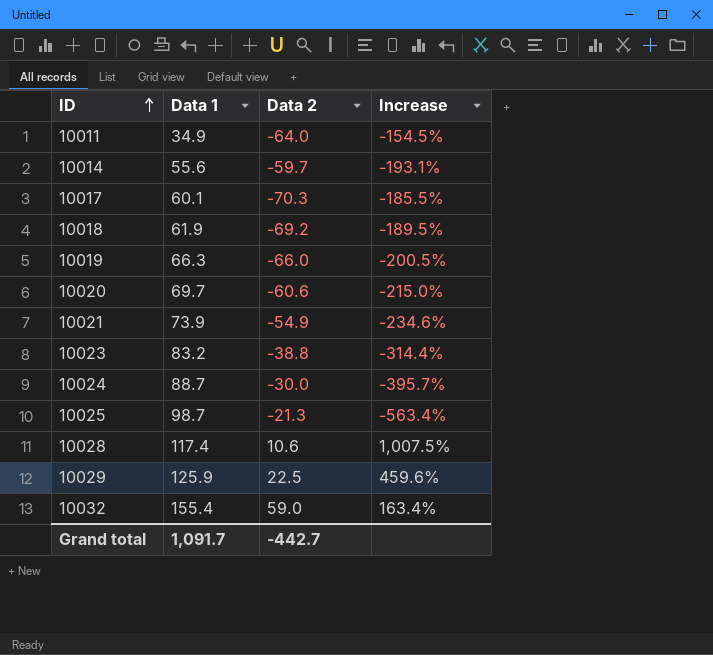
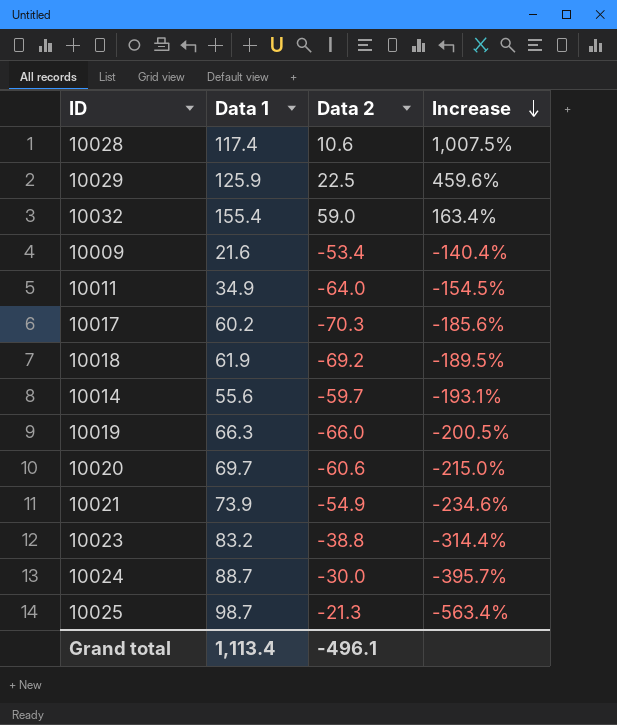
row order: ID ascending -> Increase descending
row 10009: none -> 21.6 | -53.4 | -140.4%
10017 | Data 1: 60.1 -> 60.2
10017 | Increase: -185.5% -> -185.6%
Grand total | Data 1: 1,091.7 -> 1,113.4
Grand total | Data 2: -442.7 -> -496.1

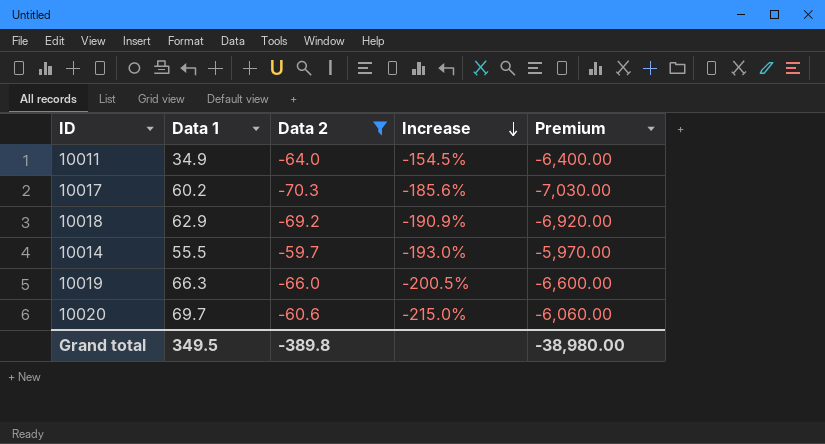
filter: none -> Data 2 <= -59.7
column Premium | formula: none -> [Data 2] * 100
10018 | Data 1: 61.9 -> 62.9
10018 | Increase: -189.5% -> -190.9%
10014 | Data 1: 55.6 -> 55.5
10014 | Increase: -193.1% -> -193.0%
Grand total | Data 1: 1,113.4 -> 349.5
Grand total | Data 2: -496.1 -> -389.8

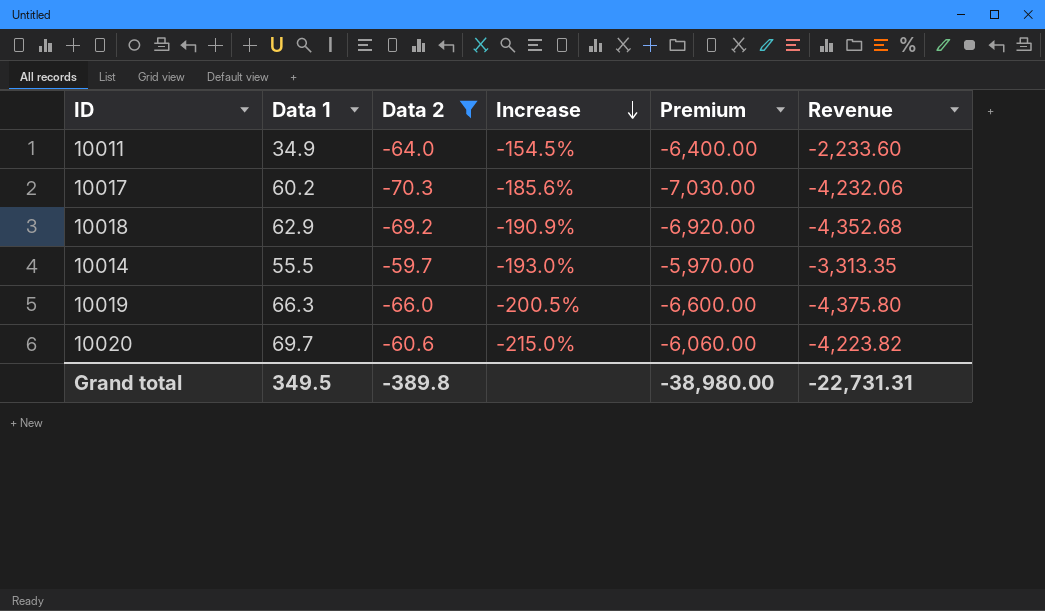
column Revenue | formula: none -> [Data 1] * [Data 2]

